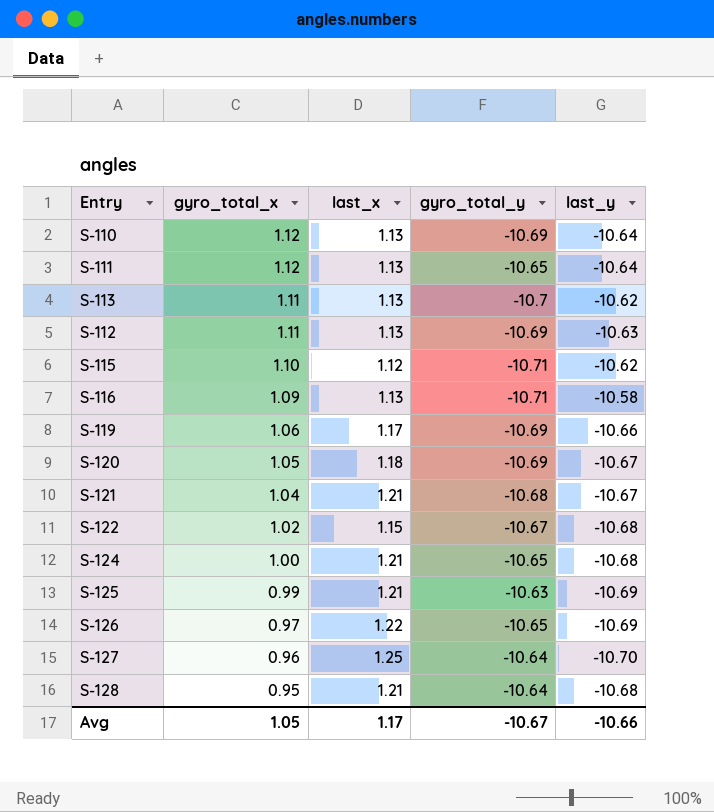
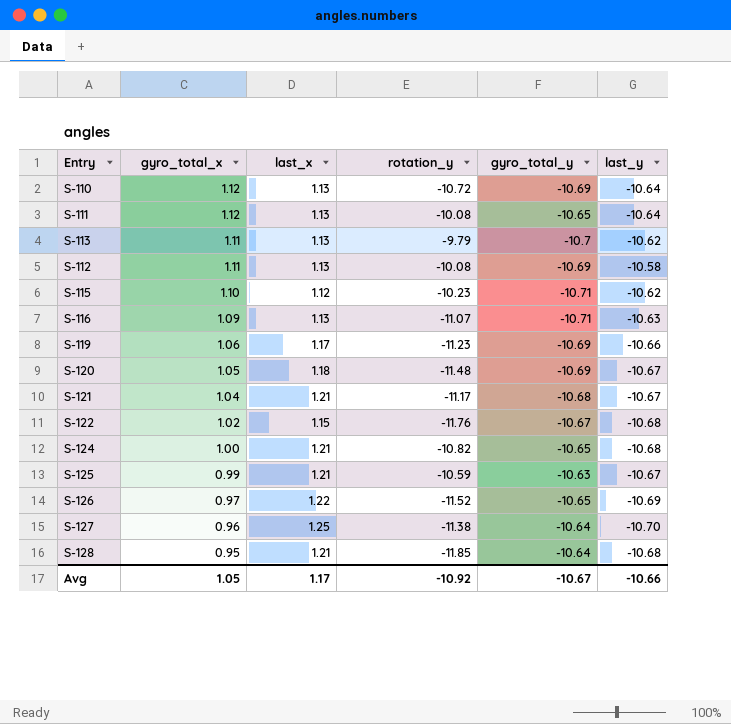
column rotation_y | position: none -> 4
S-112 | last_y: -10.63 -> -10.58
S-116 | last_y: -10.58 -> -10.63
S-125 | last_y: -10.69 -> -10.67

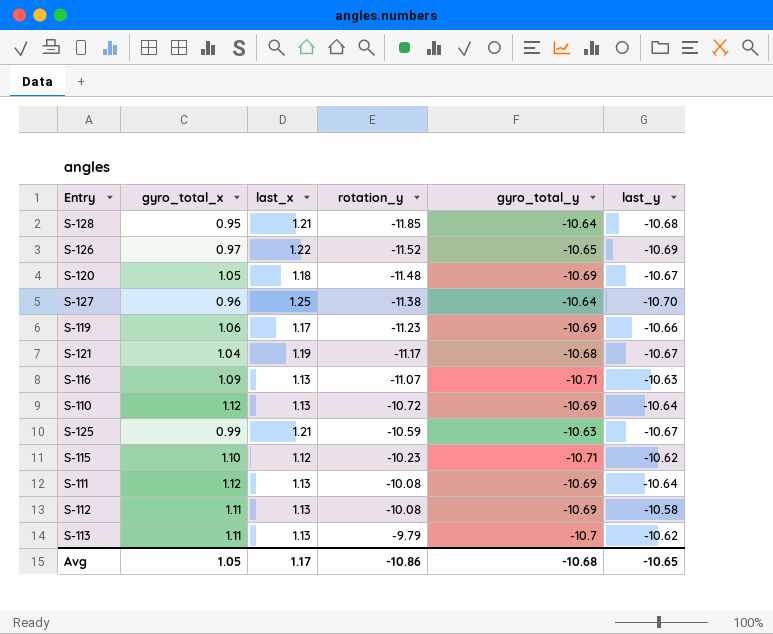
row order: gyro_total_x descending -> rotation_y ascending
row S-122: 1.02 | 1.15 | -11.76 | -10.67 | -10.68 -> none
row S-124: 1.00 | 1.21 | -10.82 | -10.65 | -10.68 -> none
S-121 | last_x: 1.21 -> 1.19
S-111 | gyro_total_y: -10.65 -> -10.69
Avg | rotation_y: -10.92 -> -10.86
Avg | gyro_total_y: -10.67 -> -10.68
Avg | last_y: -10.66 -> -10.65

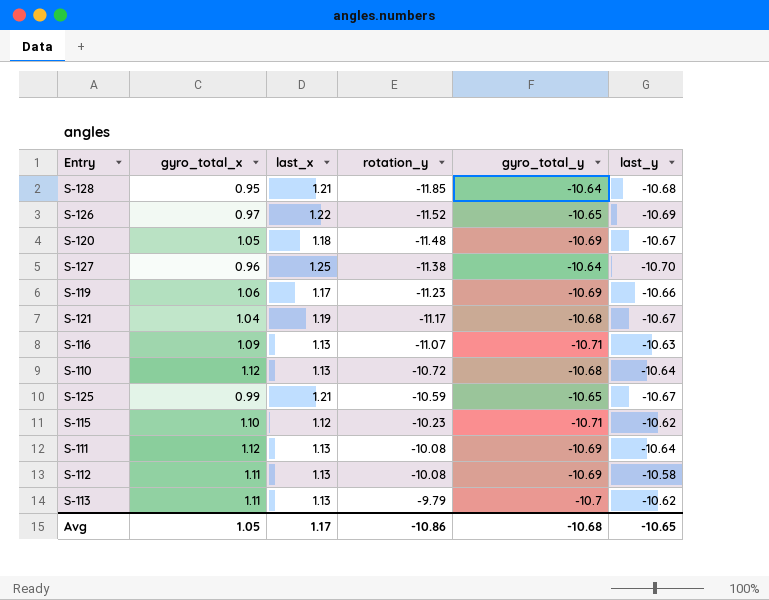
S-110 | gyro_total_y: -10.69 -> -10.68
S-125 | gyro_total_y: -10.63 -> -10.65

